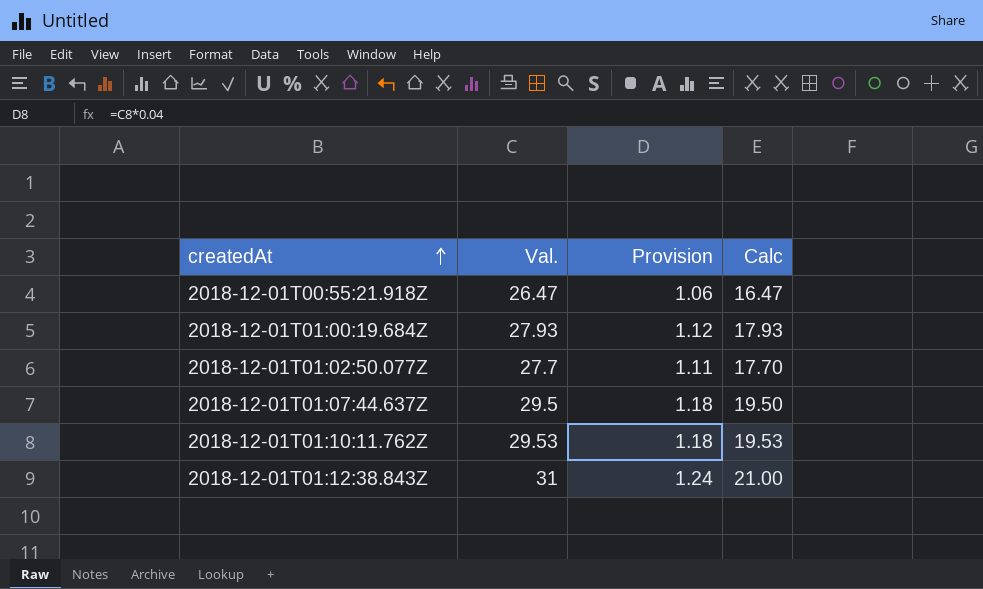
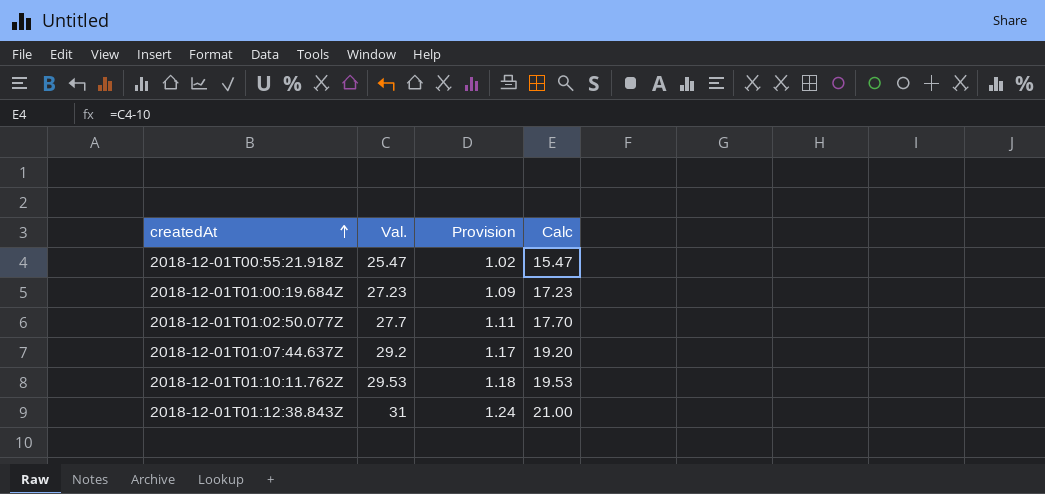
2018-12-01T00:55:21.918Z | Val.: 26.47 -> 25.47
2018-12-01T00:55:21.918Z | Provision: 1.06 -> 1.02
2018-12-01T00:55:21.918Z | Calc: 16.47 -> 15.47
2018-12-01T01:00:19.684Z | Val.: 27.93 -> 27.23
2018-12-01T01:00:19.684Z | Provision: 1.12 -> 1.09
2018-12-01T01:00:19.684Z | Calc: 17.93 -> 17.23
2018-12-01T01:07:44.637Z | Val.: 29.5 -> 29.2
2018-12-01T01:07:44.637Z | Provision: 1.18 -> 1.17
2018-12-01T01:07:44.637Z | Calc: 19.50 -> 19.20

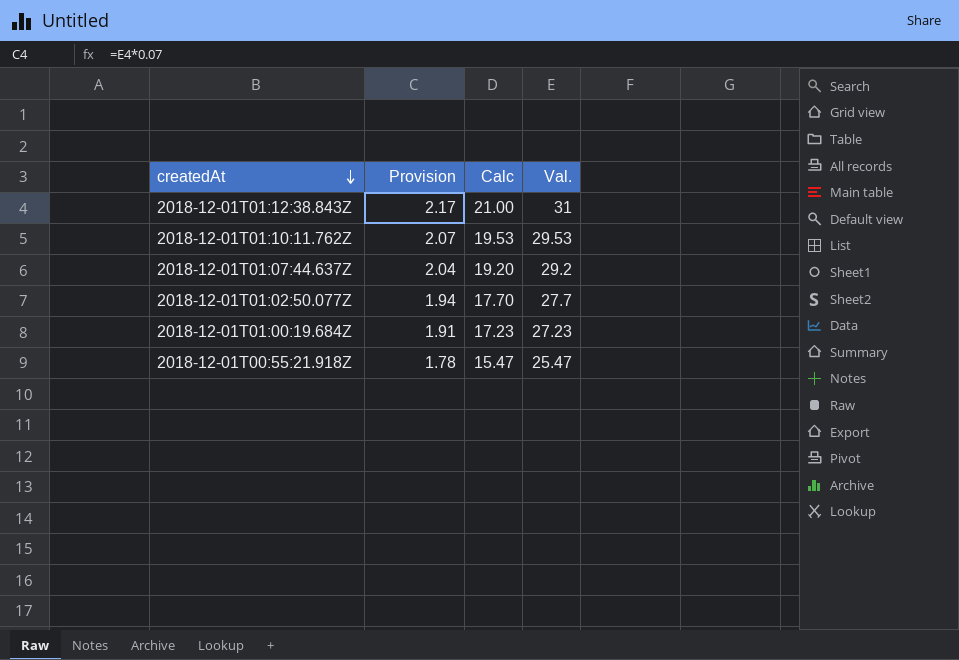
row order: createdAt ascending -> createdAt descending
column Provision | formula: [Val.] * 0.04 -> [Val.] * 0.07
column Val. | position: 2 -> 4

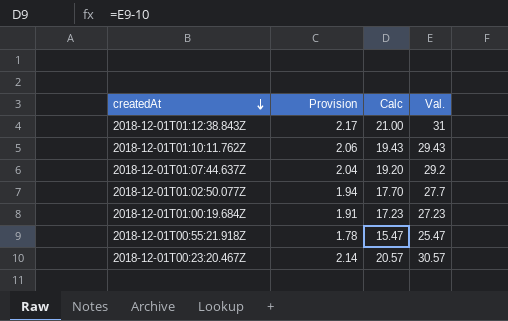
2018-12-01T01:10:11.762Z | Provision: 2.07 -> 2.06
2018-12-01T01:10:11.762Z | Calc: 19.53 -> 19.43
2018-12-01T01:10:11.762Z | Val.: 29.53 -> 29.43
row 2018-12-01T00:23:20.467Z: none -> 2.14 | 20.57 | 30.57

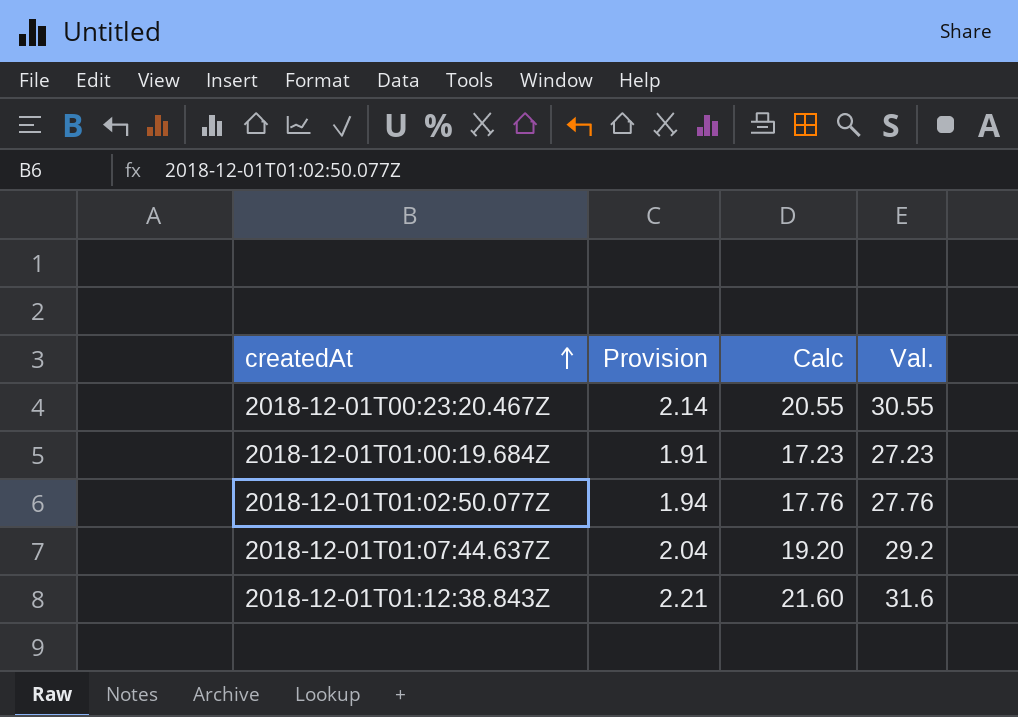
row order: createdAt descending -> createdAt ascending
row 2018-12-01T01:10:11.762Z: 2.06 | 19.43 | 29.43 -> none
row 2018-12-01T00:55:21.918Z: 1.78 | 15.47 | 25.47 -> none
2018-12-01T00:23:20.467Z | Calc: 20.57 -> 20.55
2018-12-01T00:23:20.467Z | Val.: 30.57 -> 30.55
2018-12-01T01:02:50.077Z | Calc: 17.70 -> 17.76
2018-12-01T01:02:50.077Z | Val.: 27.7 -> 27.76
2018-12-01T01:12:38.843Z | Provision: 2.17 -> 2.21
2018-12-01T01:12:38.843Z | Calc: 21.00 -> 21.60
2018-12-01T01:12:38.843Z | Val.: 31 -> 31.6

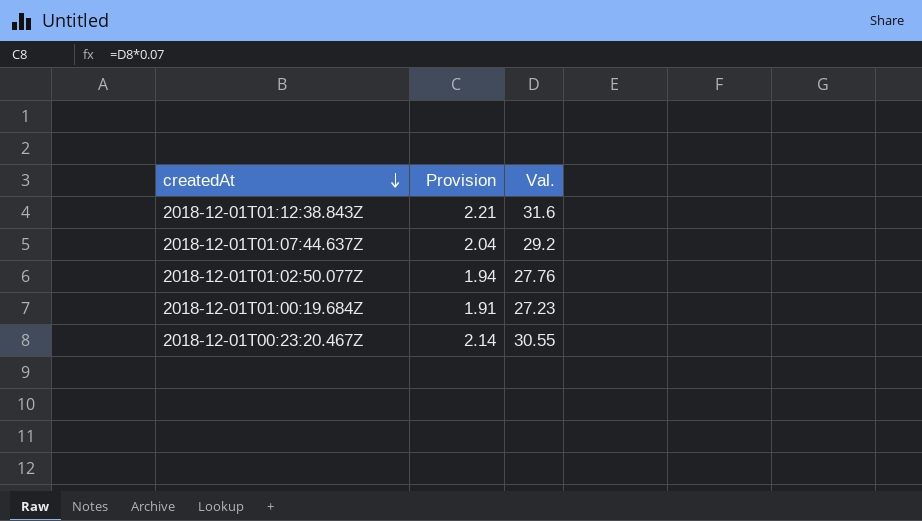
row order: createdAt ascending -> createdAt descending
column Calc | formula: [Val.] - 10 -> none

